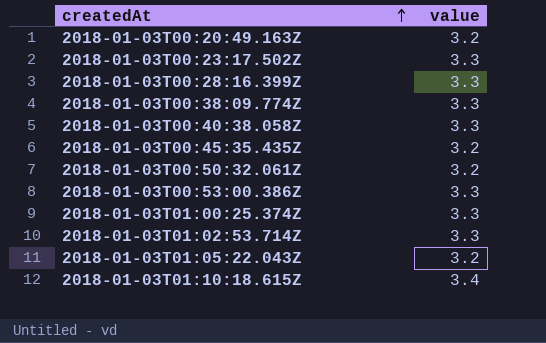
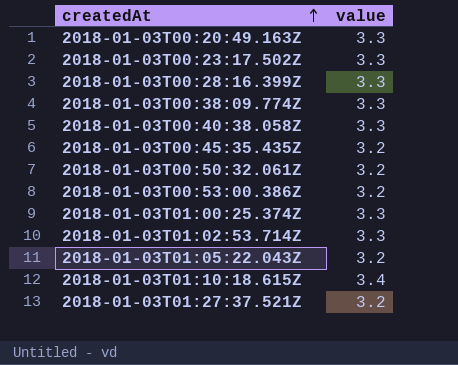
2018-01-03T00:20:49.163Z | value: 3.2 -> 3.3
2018-01-03T00:53:00.386Z | value: 3.3 -> 3.2
row 2018-01-03T01:27:37.521Z: none -> 3.2

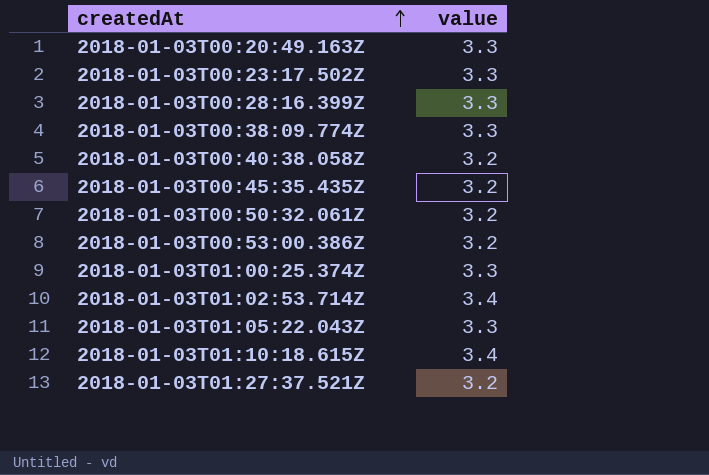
2018-01-03T00:40:38.058Z | value: 3.3 -> 3.2
2018-01-03T01:02:53.714Z | value: 3.3 -> 3.4
2018-01-03T01:05:22.043Z | value: 3.2 -> 3.3

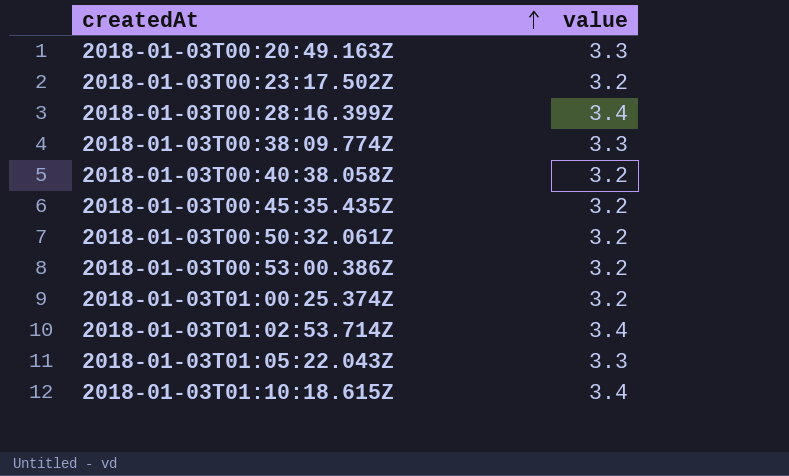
row 2018-01-03T01:27:37.521Z: 3.2 -> none
2018-01-03T00:23:17.502Z | value: 3.3 -> 3.2
2018-01-03T00:28:16.399Z | value: 3.3 -> 3.4
2018-01-03T01:00:25.374Z | value: 3.3 -> 3.2

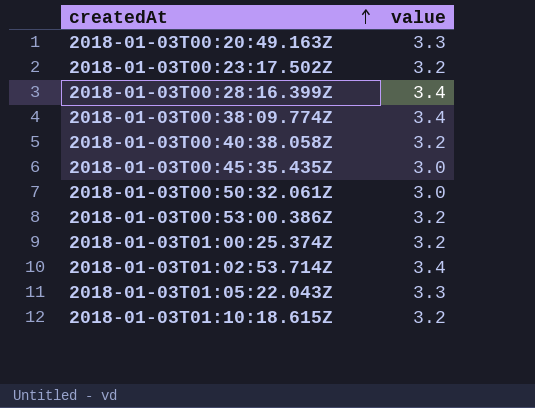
2018-01-03T00:38:09.774Z | value: 3.3 -> 3.4
2018-01-03T00:45:35.435Z | value: 3.2 -> 3.0
2018-01-03T00:50:32.061Z | value: 3.2 -> 3.0
2018-01-03T01:10:18.615Z | value: 3.4 -> 3.2

